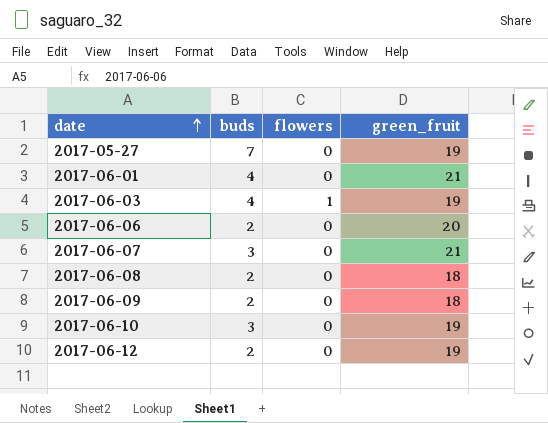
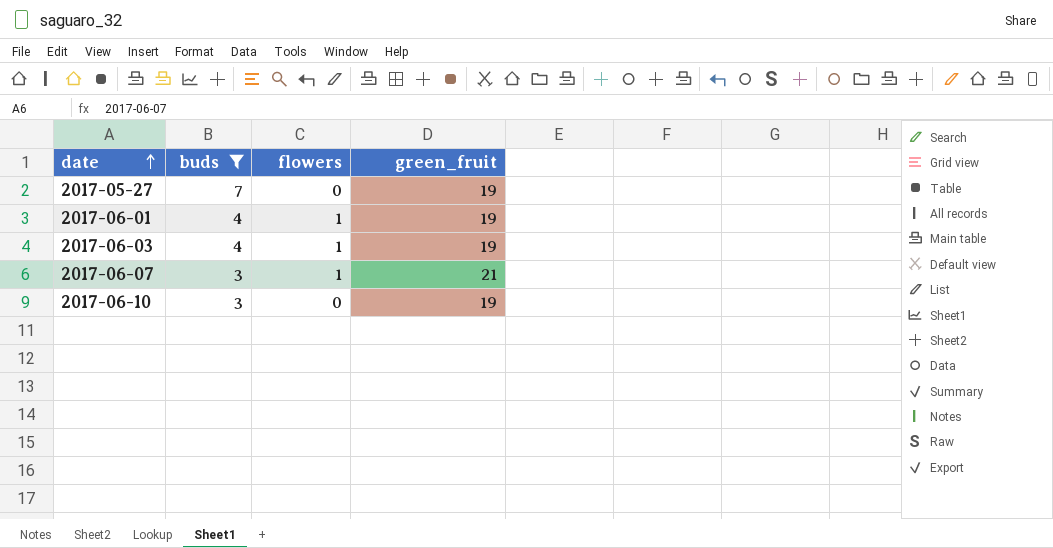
filter: none -> buds != 2
2017-06-01 | flowers: 0 -> 1
2017-06-01 | green_fruit: 21 -> 19
2017-06-07 | flowers: 0 -> 1

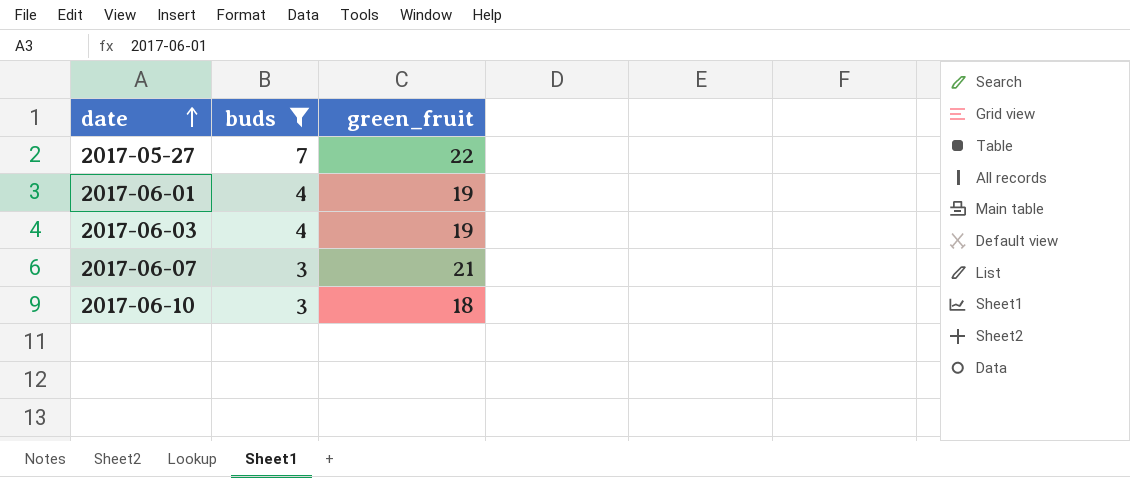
column flowers | position: 3 -> none
2017-05-27 | green_fruit: 19 -> 22
2017-06-10 | green_fruit: 19 -> 18

